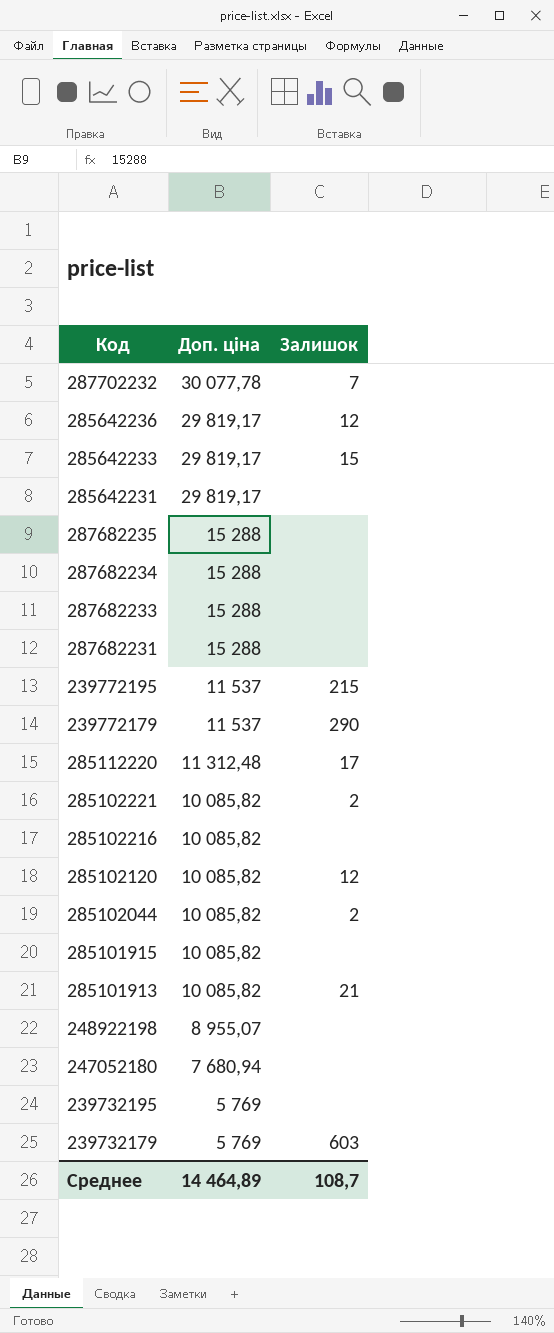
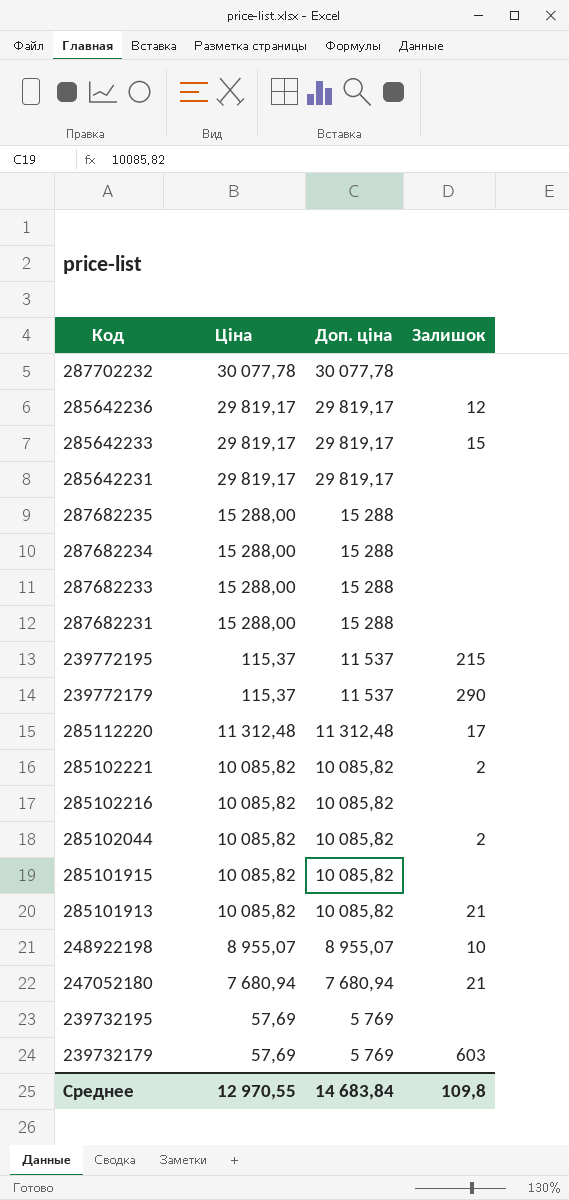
column Ціна | position: none -> 2
row 285102120: 10 085,82 | 12 -> none
287702232 | Залишок: 7 -> none
248922198 | Залишок: none -> 10
247052180 | Залишок: none -> 21
Среднее | Доп. ціна: 14 464,89 -> 14 683,84
Среднее | Залишок: 108,7 -> 109,8

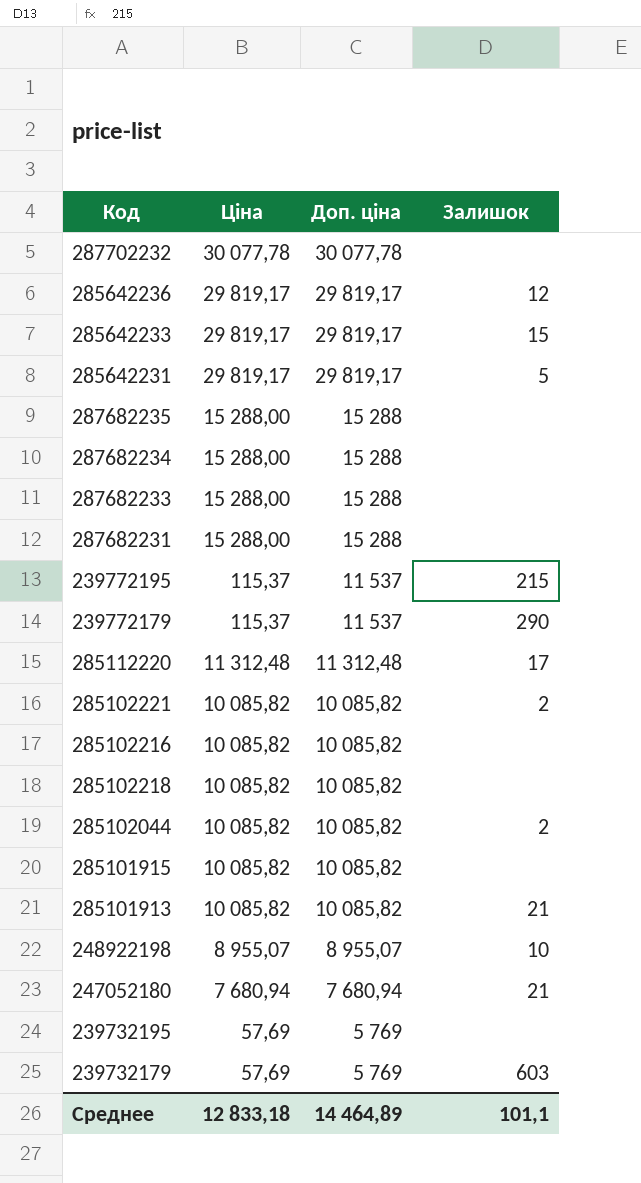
285642231 | Залишок: none -> 5
row 285102218: none -> 10 085,82 | 10 085,82 | none
Среднее | Ціна: 12 970,55 -> 12 833,18
Среднее | Доп. ціна: 14 683,84 -> 14 464,89
Среднее | Залишок: 109,8 -> 101,1

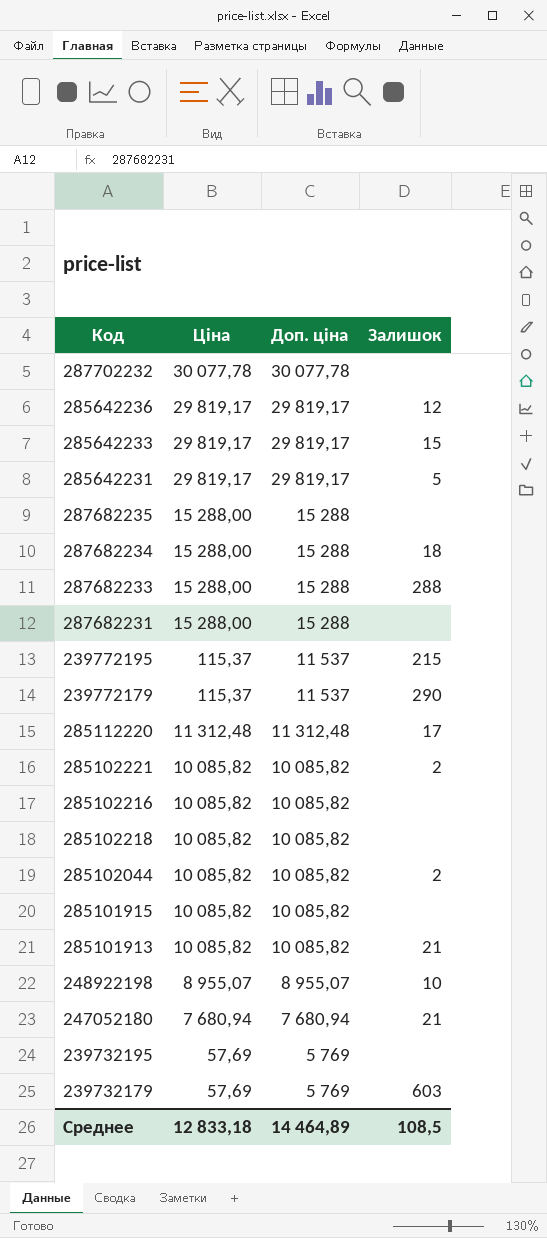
287682234 | Залишок: none -> 18
287682233 | Залишок: none -> 288
Среднее | Залишок: 101,1 -> 108,5

